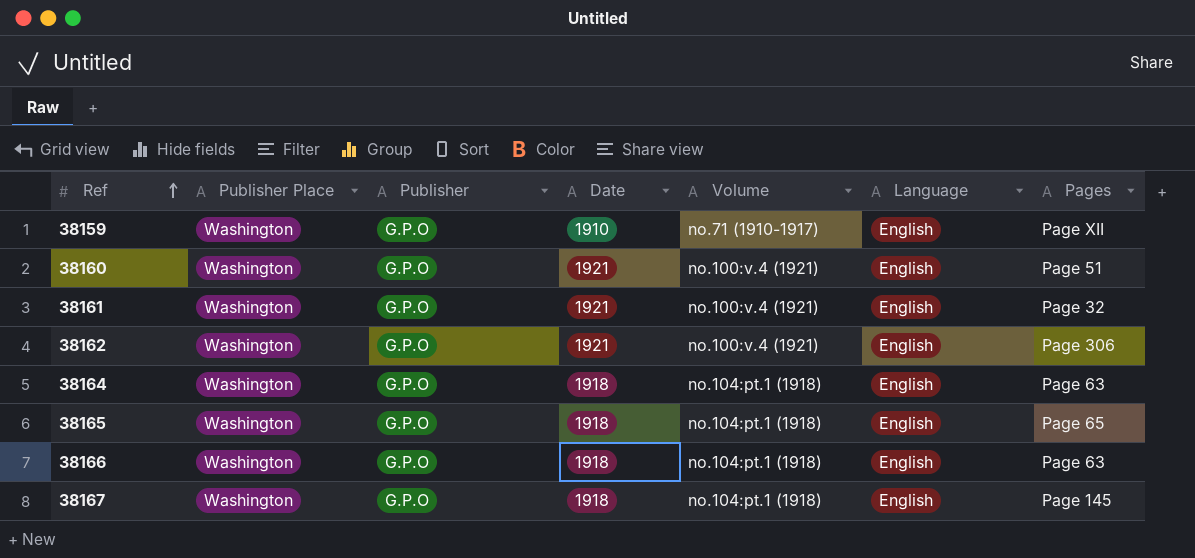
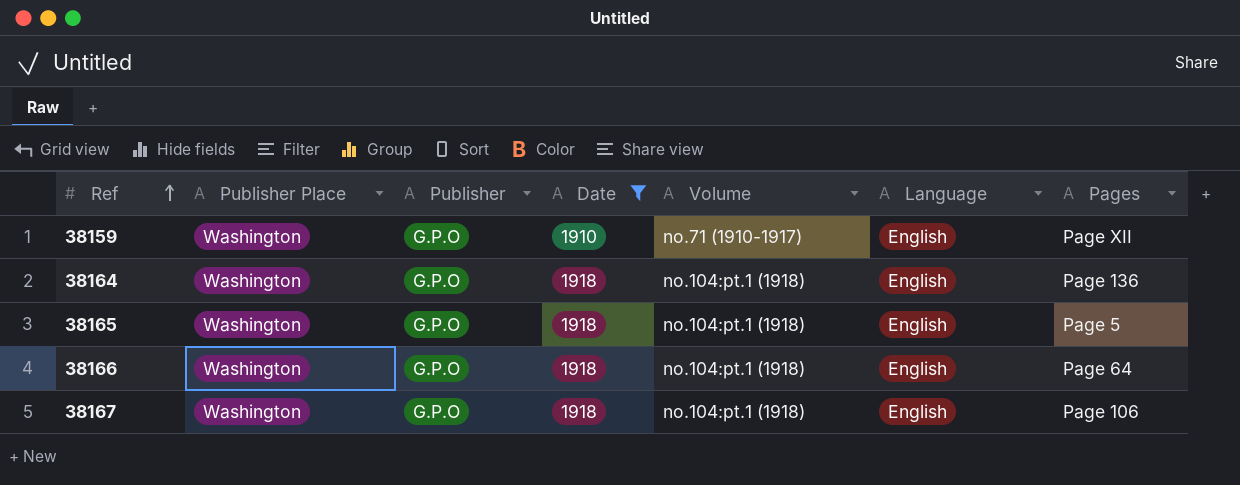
filter: none -> Date != 1921
38164 | Pages: Page 63 -> Page 136
38165 | Pages: Page 65 -> Page 5
38166 | Pages: Page 63 -> Page 64
38167 | Pages: Page 145 -> Page 106

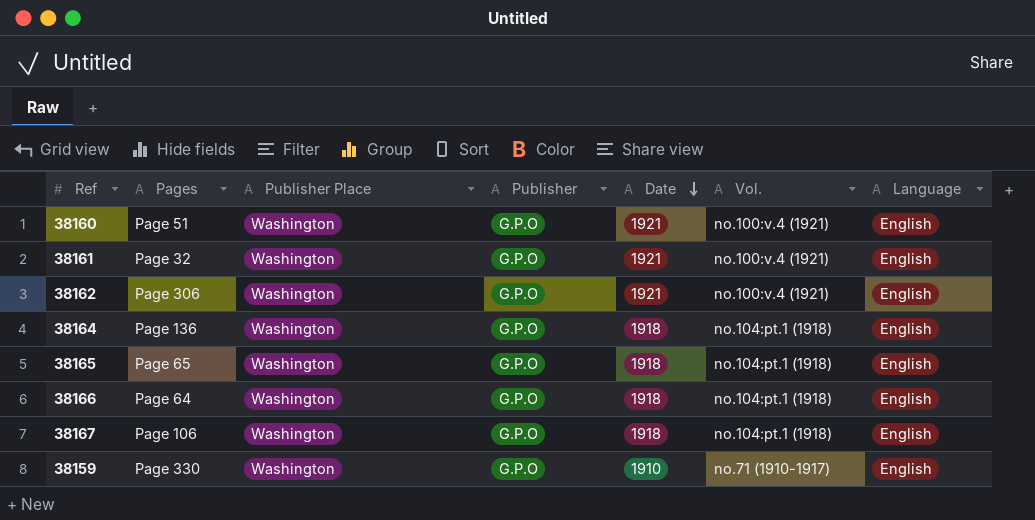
filter: Date != 1921 -> none
row order: Ref ascending -> Date descending
column Pages | position: 7 -> 2
column name: Volume -> Vol.
38165 | Pages: Page 5 -> Page 65
38159 | Pages: Page XII -> Page 330

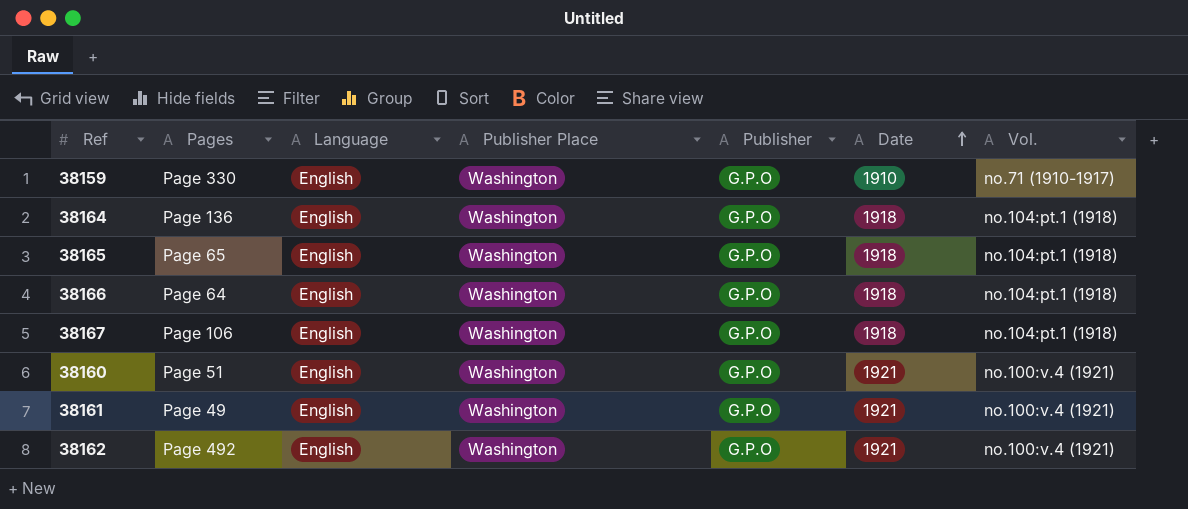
row order: Date descending -> Date ascending
column Language | position: 7 -> 3
38161 | Pages: Page 32 -> Page 49
38162 | Pages: Page 306 -> Page 492

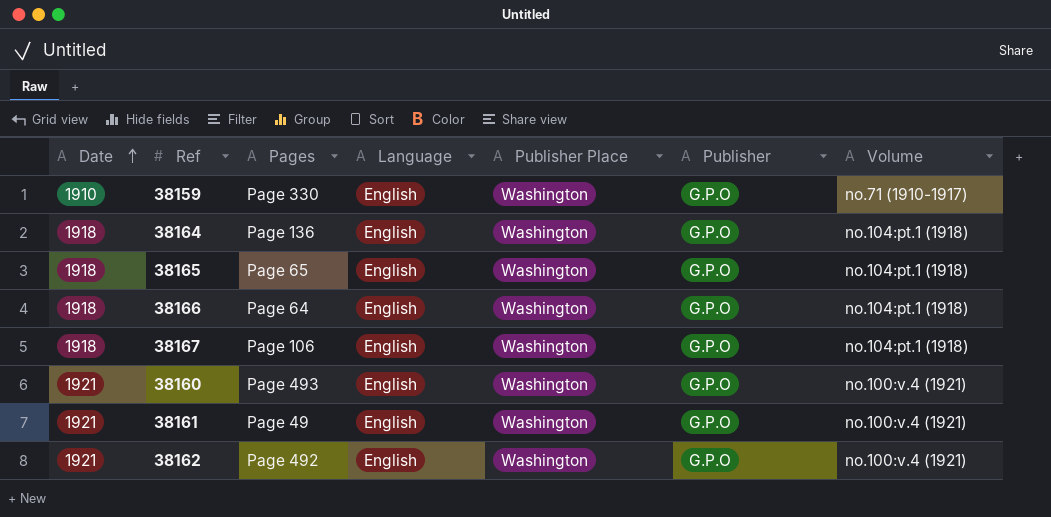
column Date | position: 6 -> 1
column name: Vol. -> Volume
38160 | Pages: Page 51 -> Page 493

